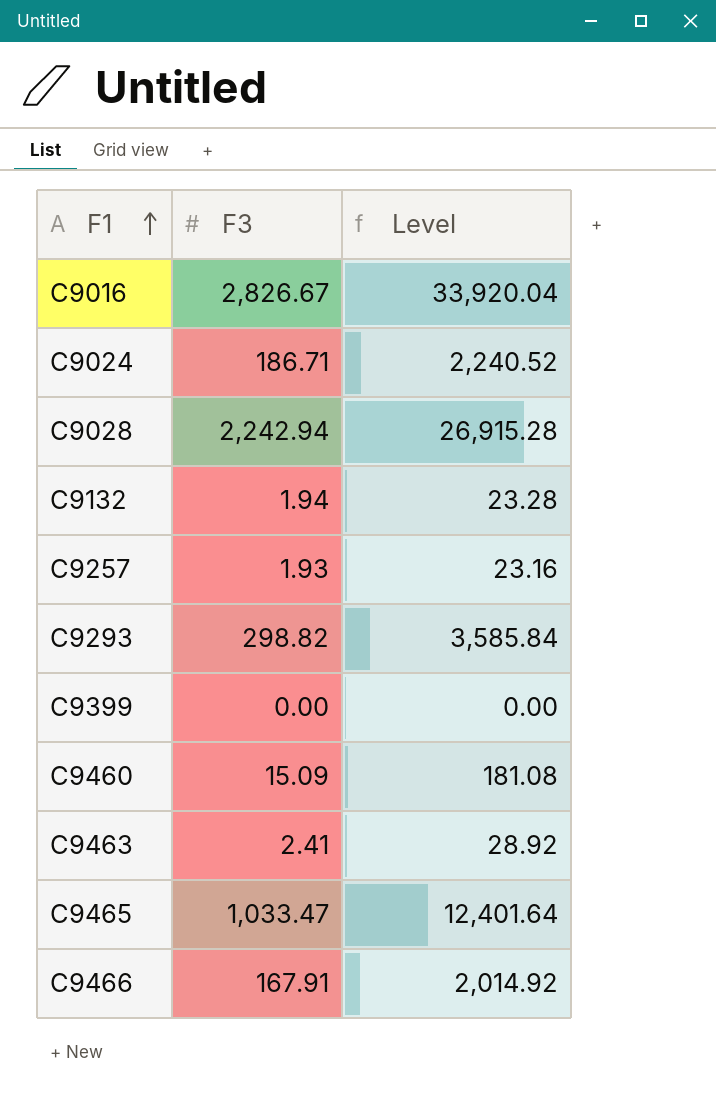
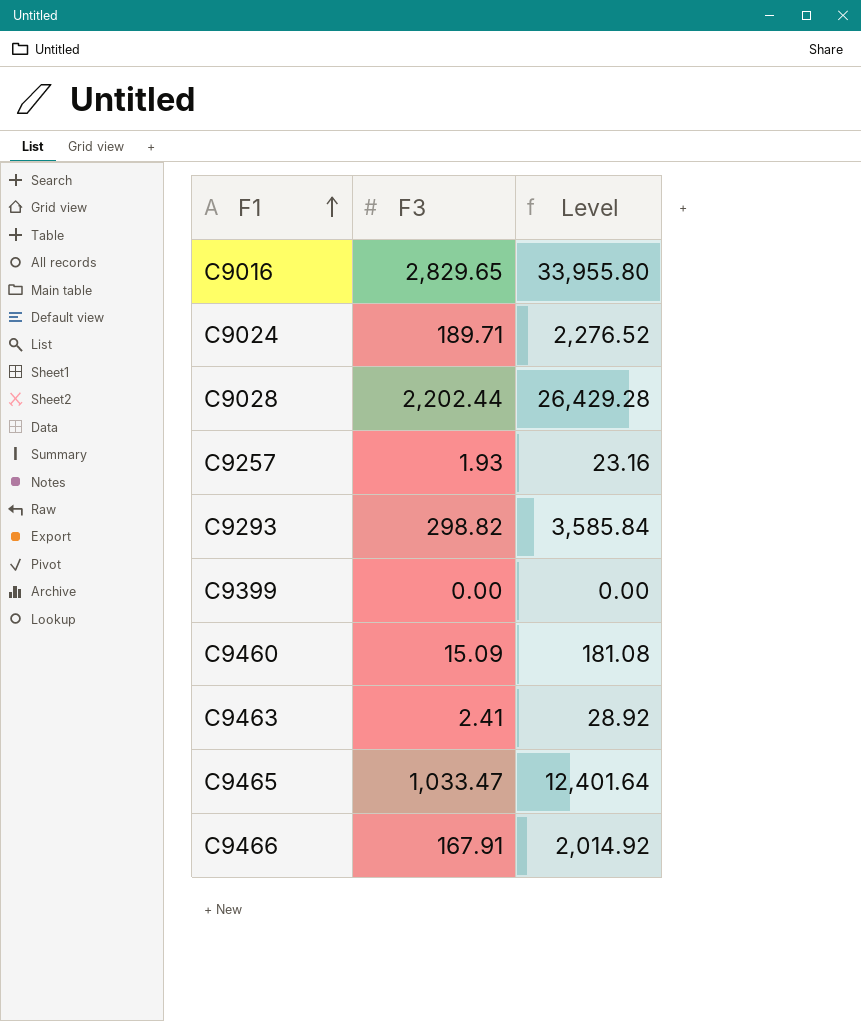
row C9132: 1.94 | 23.28 -> none
C9016 | F3: 2,826.67 -> 2,829.65
C9016 | Level: 33,920.04 -> 33,955.80
C9024 | F3: 186.71 -> 189.71
C9024 | Level: 2,240.52 -> 2,276.52
C9028 | F3: 2,242.94 -> 2,202.44
C9028 | Level: 26,915.28 -> 26,429.28

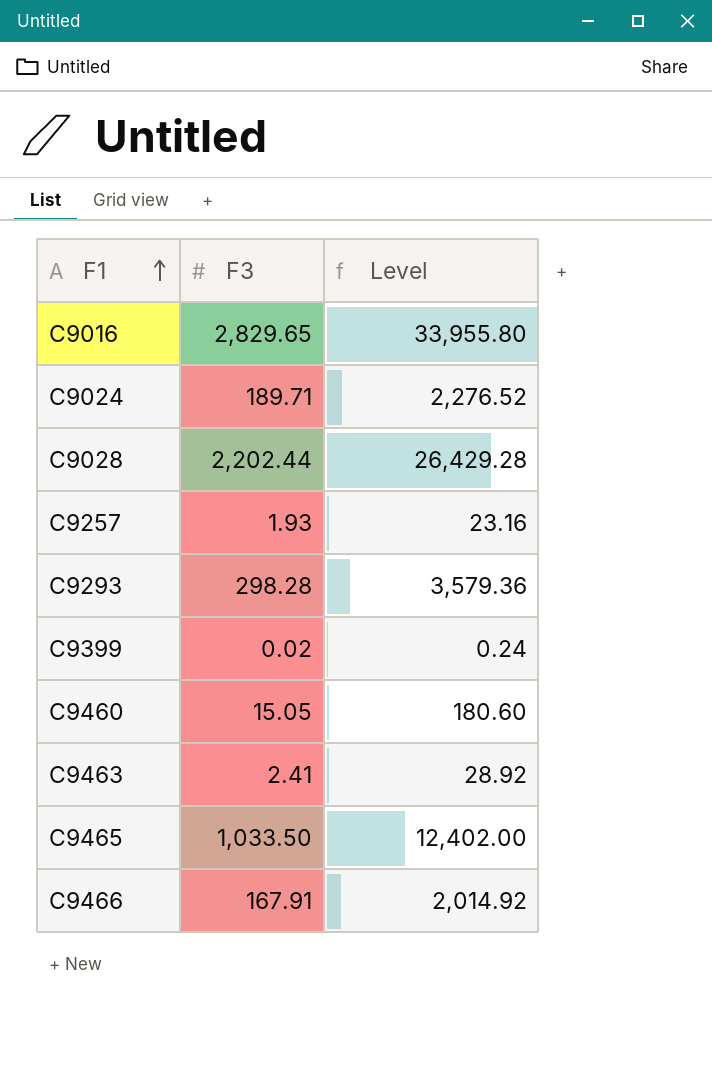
C9293 | F3: 298.82 -> 298.28
C9293 | Level: 3,585.84 -> 3,579.36
C9399 | F3: 0.00 -> 0.02
C9399 | Level: 0.00 -> 0.24
C9460 | F3: 15.09 -> 15.05
C9460 | Level: 181.08 -> 180.60
C9465 | F3: 1,033.47 -> 1,033.50
C9465 | Level: 12,401.64 -> 12,402.00

